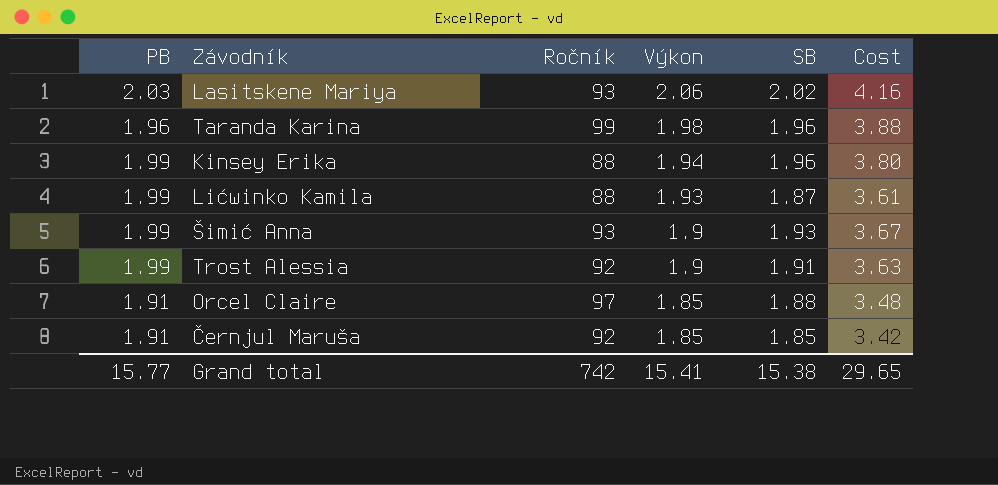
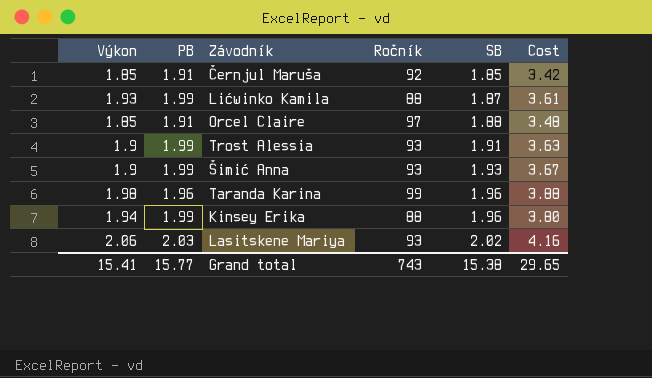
row order: Výkon descending -> SB ascending
column Výkon | position: 4 -> 1
Trost Alessia | Ročník: 92 -> 93
Grand total | Ročník: 742 -> 743

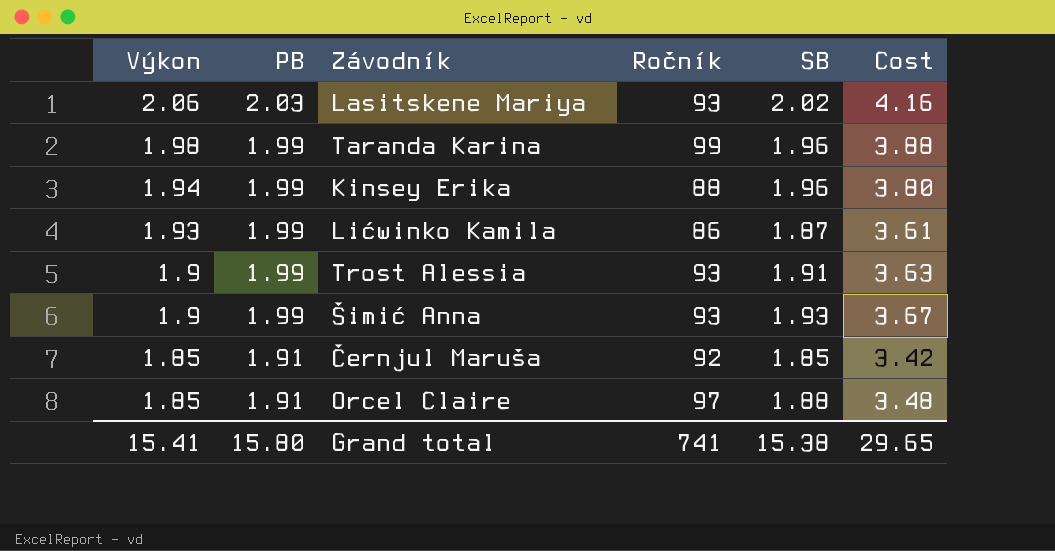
row order: SB ascending -> Výkon descending
Taranda Karina | PB: 1.96 -> 1.99
Lićwinko Kamila | Ročník: 88 -> 86
Grand total | PB: 15.77 -> 15.80
Grand total | Ročník: 743 -> 741

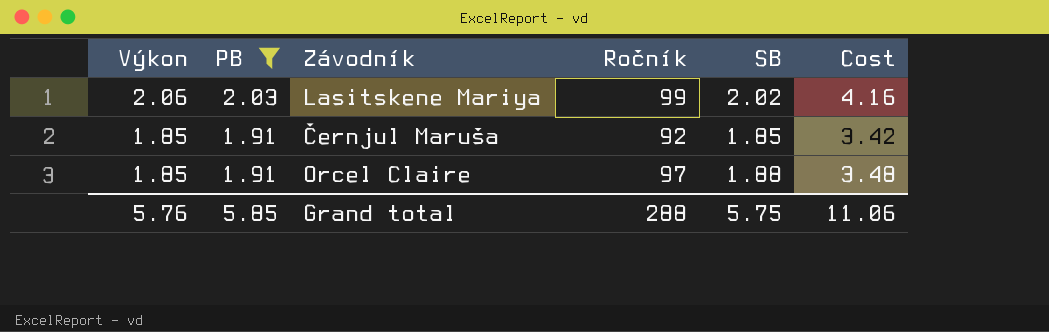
filter: none -> PB != 1.99
Lasitskene Mariya | Ročník: 93 -> 99
Grand total | Výkon: 15.41 -> 5.76
Grand total | PB: 15.80 -> 5.85
Grand total | Ročník: 741 -> 288
Grand total | SB: 15.38 -> 5.75
Grand total | Cost: 29.65 -> 11.06

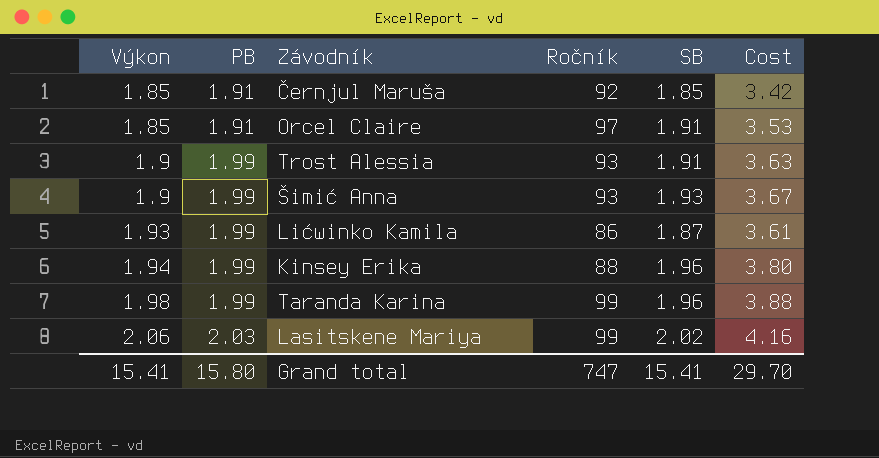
filter: PB != 1.99 -> none
row order: Výkon descending -> Výkon ascending
Orcel Claire | SB: 1.88 -> 1.91
Orcel Claire | Cost: 3.48 -> 3.53
Grand total | Výkon: 5.76 -> 15.41
Grand total | PB: 5.85 -> 15.80
Grand total | Ročník: 288 -> 747
Grand total | SB: 5.75 -> 15.41
Grand total | Cost: 11.06 -> 29.70

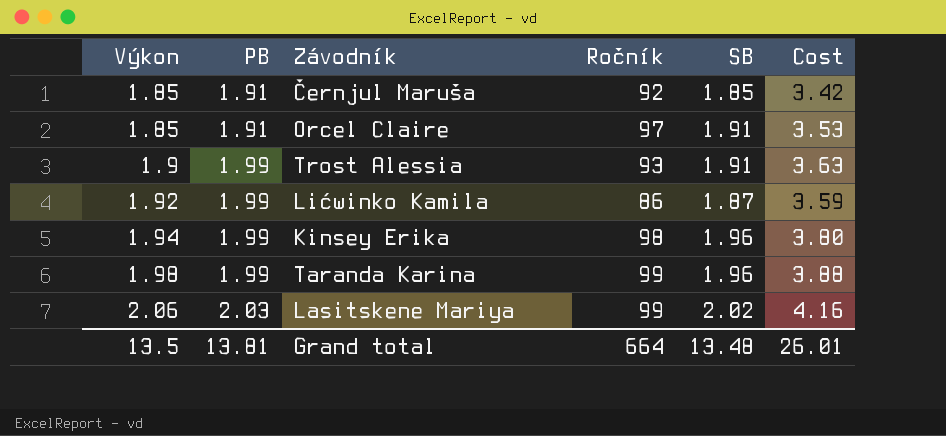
row Šimić Anna: 1.9 | 1.99 | 93 | 1.93 | 3.67 -> none
Lićwinko Kamila | Výkon: 1.93 -> 1.92
Lićwinko Kamila | Cost: 3.61 -> 3.59
Kinsey Erika | Ročník: 88 -> 98
Grand total | Výkon: 15.41 -> 13.5
Grand total | PB: 15.80 -> 13.81
Grand total | Ročník: 747 -> 664
Grand total | SB: 15.41 -> 13.48
Grand total | Cost: 29.70 -> 26.01

